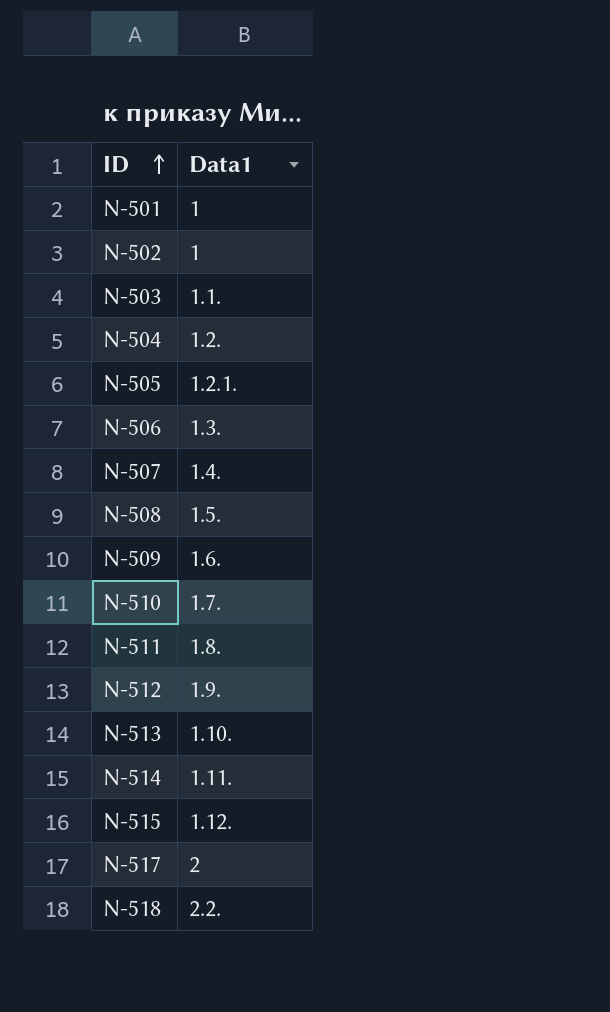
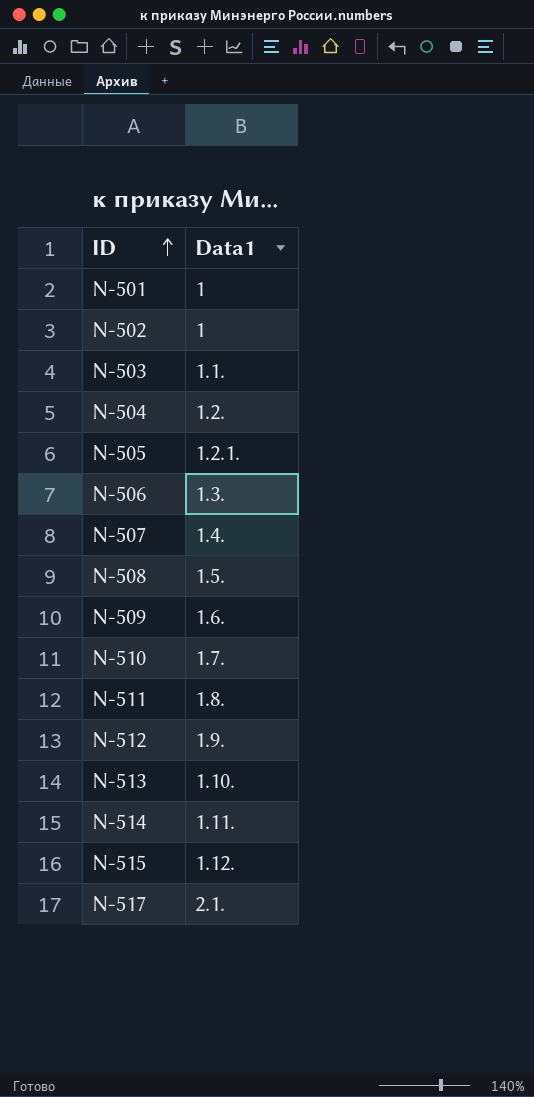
row N-518: 2.2. -> none
N-517 | Data1: 2 -> 2.1.

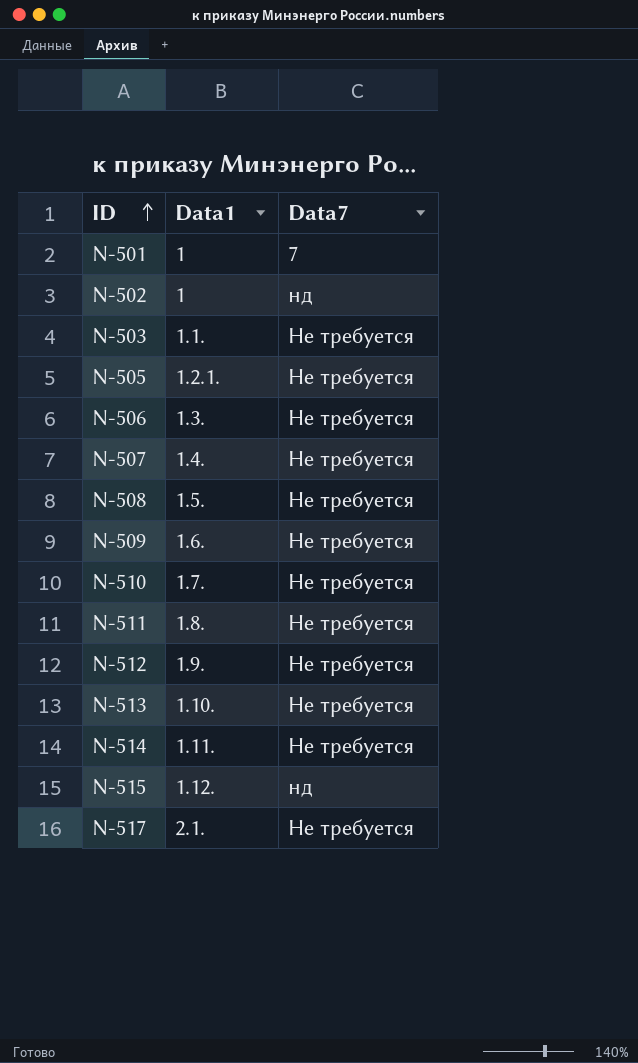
column Data7 | position: none -> 3
row N-504: 1.2. -> none

